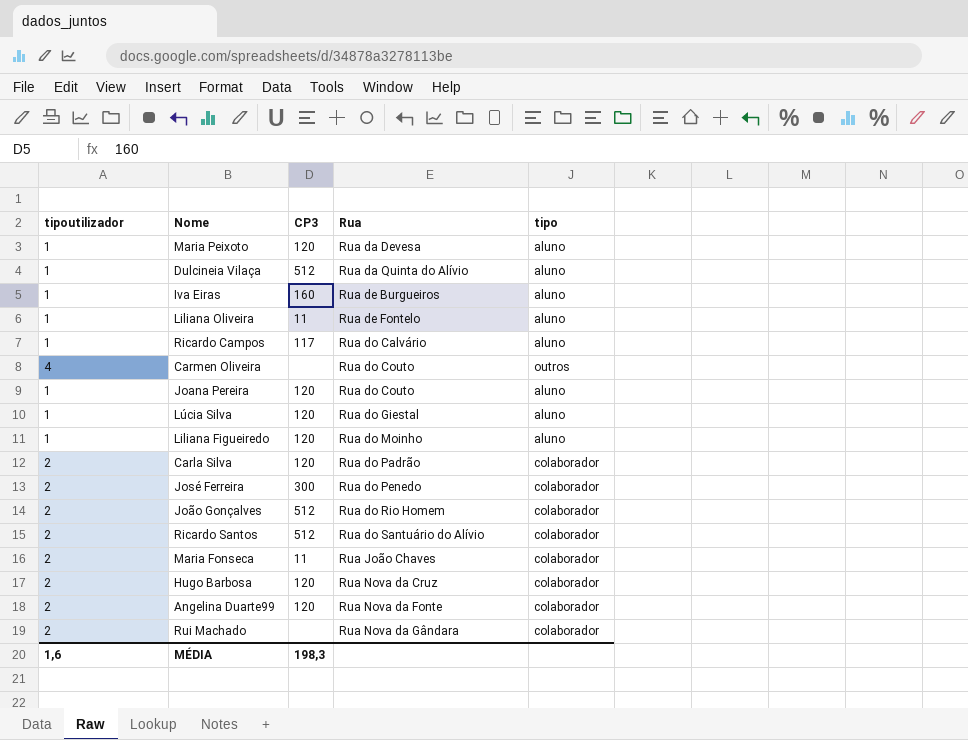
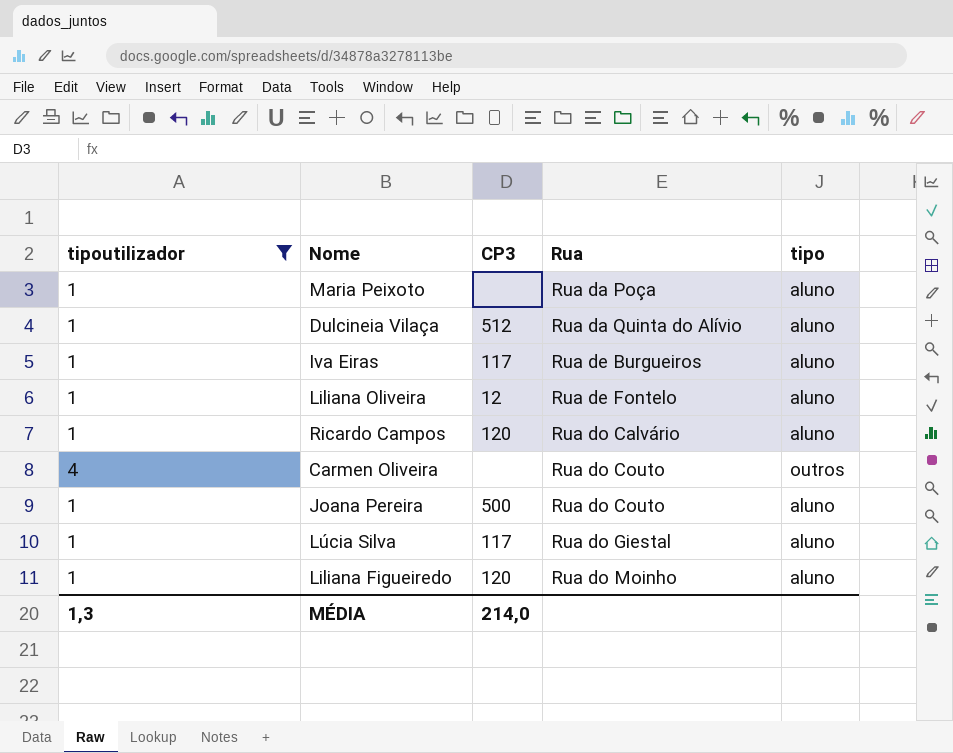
filter: none -> tipoutilizador != 2
Maria Peixoto | CP3: 120 -> none
Maria Peixoto | Rua: Rua da Devesa -> Rua da Poça
Iva Eiras | CP3: 160 -> 117
Liliana Oliveira | CP3: 11 -> 12
Ricardo Campos | CP3: 117 -> 120
Joana Pereira | CP3: 120 -> 500
Lúcia Silva | CP3: 120 -> 117
MÉDIA | tipoutilizador: 1,6 -> 1,3
MÉDIA | CP3: 198,3 -> 214,0

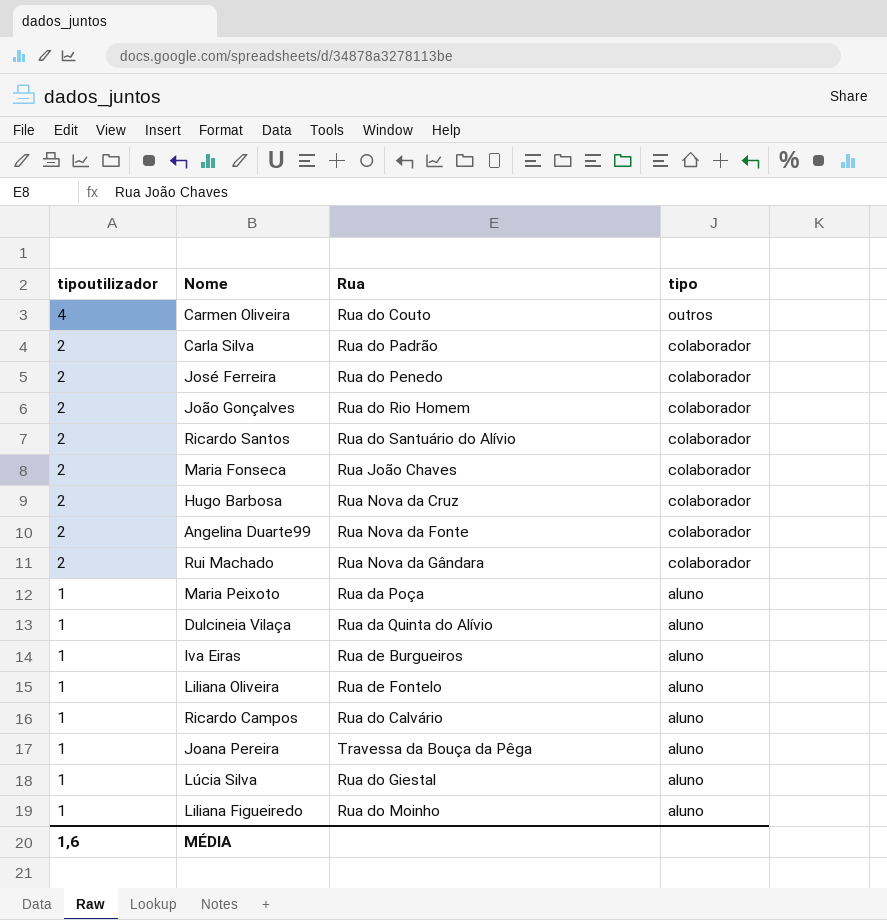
filter: tipoutilizador != 2 -> none
row order: Rua ascending -> tipoutilizador descending
column CP3 | position: 3 -> none
Joana Pereira | Rua: Rua do Couto -> Travessa da Bouça da Pêga
MÉDIA | tipoutilizador: 1,3 -> 1,6

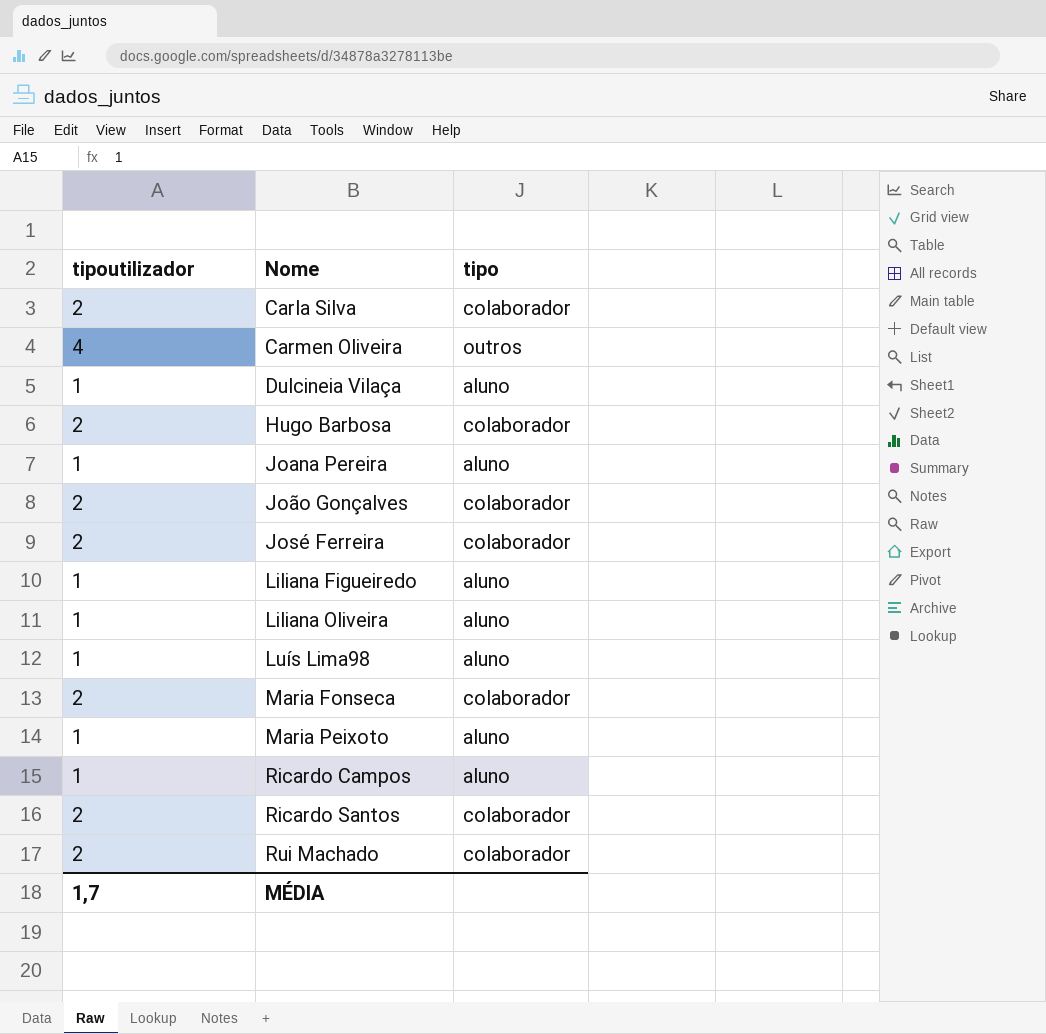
row order: tipoutilizador descending -> Nome ascending
column Rua | position: 3 -> none
row Angelina Duarte99: 2 | Rua Nova da Fonte | colaborador -> none
row Iva Eiras: 1 | Rua de Burgueiros | aluno -> none
row Lúcia Silva: 1 | Rua do Giestal | aluno -> none
row Luís Lima98: none -> 1 | aluno
MÉDIA | tipoutilizador: 1,6 -> 1,7

